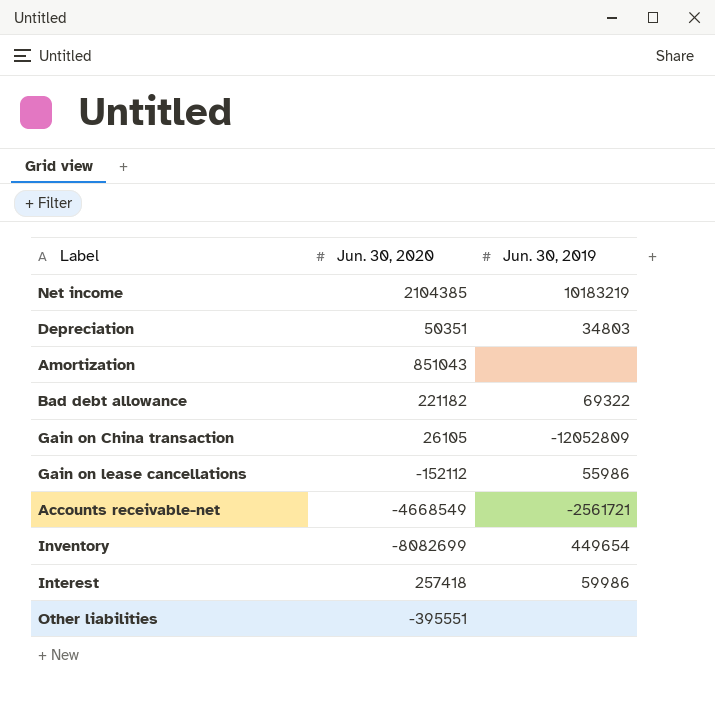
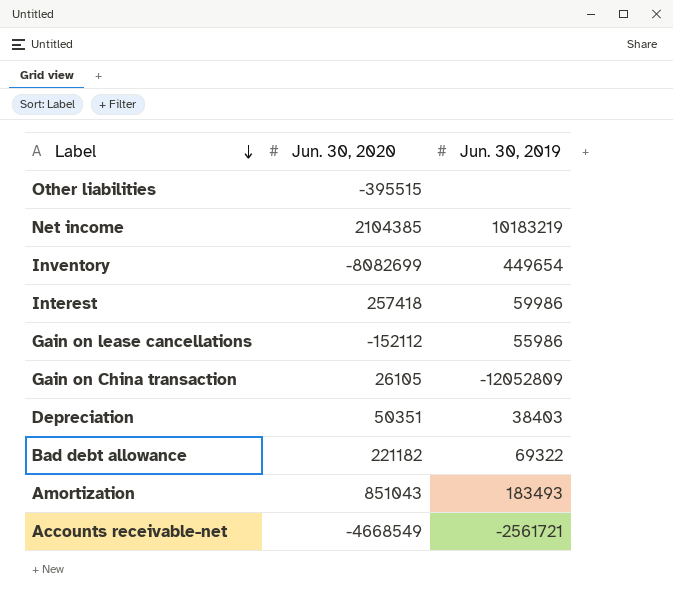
row order: none -> Label descending
Other liabilities | Jun. 30, 2020: -395551 -> -395515
Depreciation | Jun. 30, 2019: 34803 -> 38403
Amortization | Jun. 30, 2019: none -> 183493

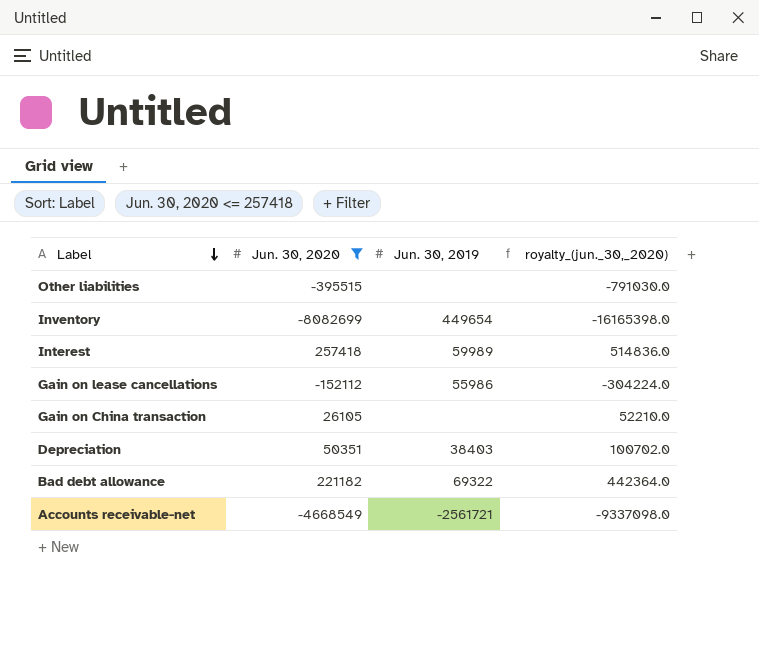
filter: none -> Jun. 30, 2020 <= 257418
column royalty_(jun._30,_2020) | formula: none -> [Jun. 30, 2020] * 2
Interest | Jun. 30, 2019: 59986 -> 59989
Gain on China transaction | Jun. 30, 2019: -12052809 -> none

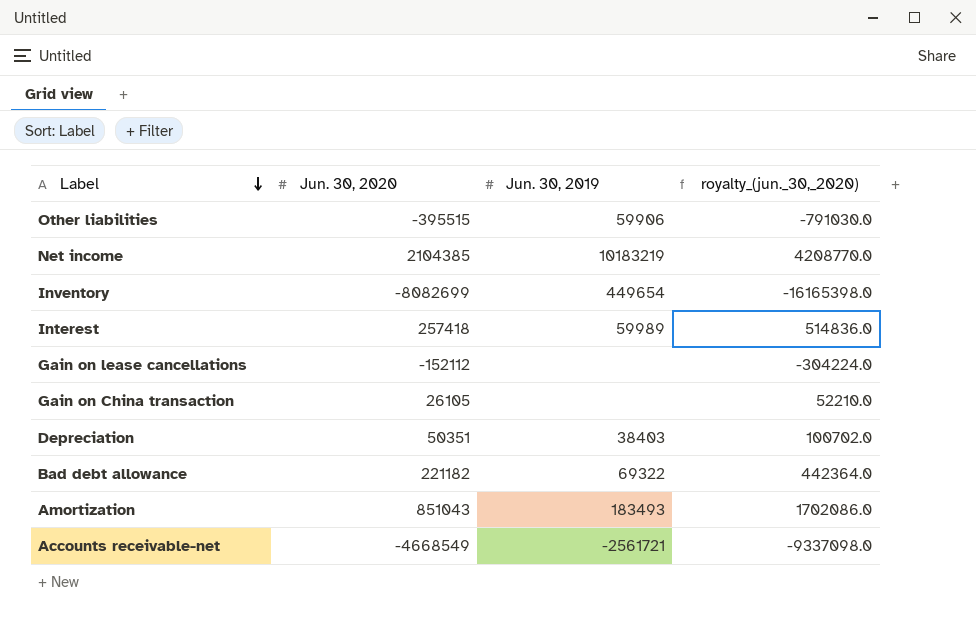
filter: Jun. 30, 2020 <= 257418 -> none
Other liabilities | Jun. 30, 2019: none -> 59906
Gain on lease cancellations | Jun. 30, 2019: 55986 -> none

